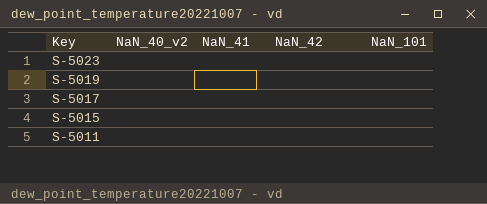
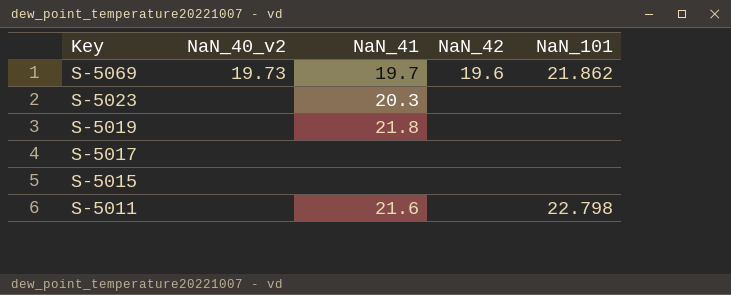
row S-5069: none -> 19.73 | 19.7 | 19.6 | 21.862
S-5023 | NaN_41: none -> 20.3
S-5019 | NaN_41: none -> 21.8
S-5011 | NaN_41: none -> 21.6
S-5011 | NaN_101: none -> 22.798

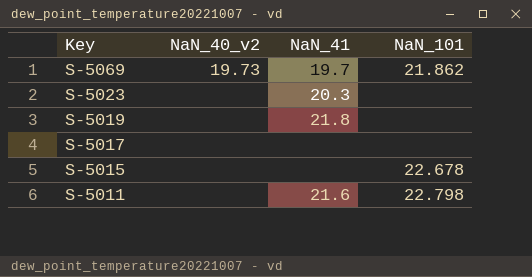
column NaN_42 | position: 4 -> none
S-5015 | NaN_101: none -> 22.678

